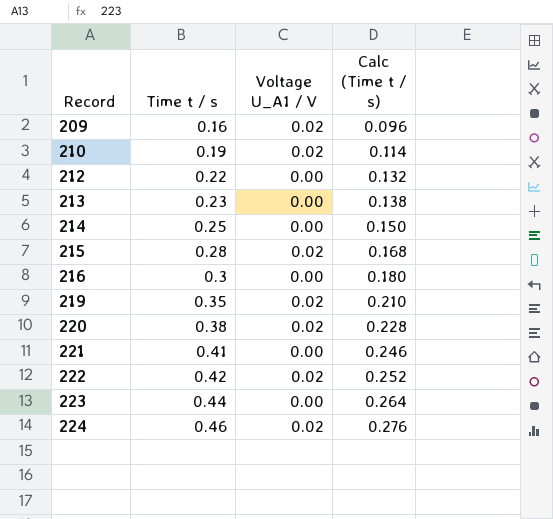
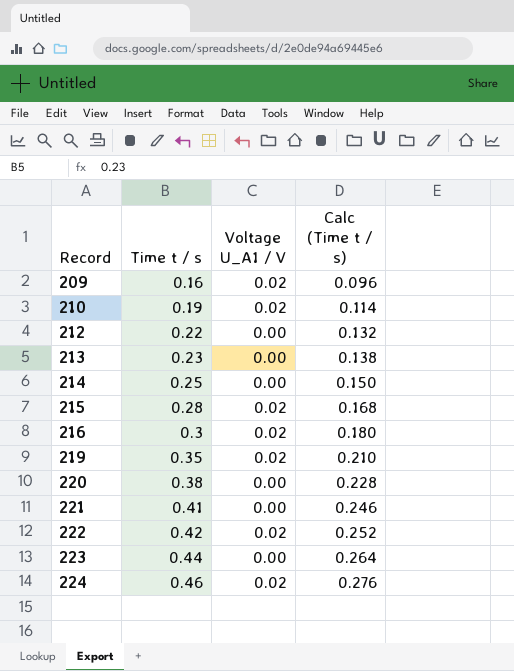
216 | Voltage U_A1 / V: 0.00 -> 0.02
220 | Voltage U_A1 / V: 0.02 -> 0.00

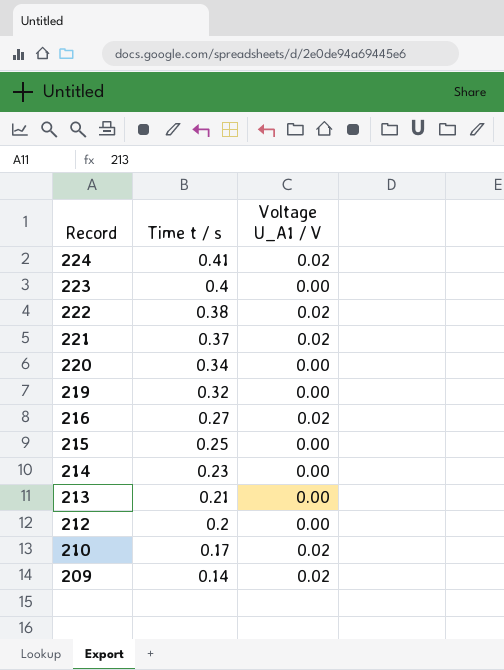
row order: Record ascending -> Record descending
column Calc (Time t / s) | formula: [Time t / s] * 0.6 -> none
224 | Time t / s: 0.46 -> 0.41
223 | Time t / s: 0.44 -> 0.4
222 | Time t / s: 0.42 -> 0.38
221 | Time t / s: 0.41 -> 0.37
221 | Voltage U_A1 / V: 0.00 -> 0.02
220 | Time t / s: 0.38 -> 0.34
219 | Time t / s: 0.35 -> 0.32
219 | Voltage U_A1 / V: 0.02 -> 0.00
216 | Time t / s: 0.3 -> 0.27
215 | Time t / s: 0.28 -> 0.25
215 | Voltage U_A1 / V: 0.02 -> 0.00
214 | Time t / s: 0.25 -> 0.23
213 | Time t / s: 0.23 -> 0.21
212 | Time t / s: 0.22 -> 0.2
210 | Time t / s: 0.19 -> 0.17
209 | Time t / s: 0.16 -> 0.14

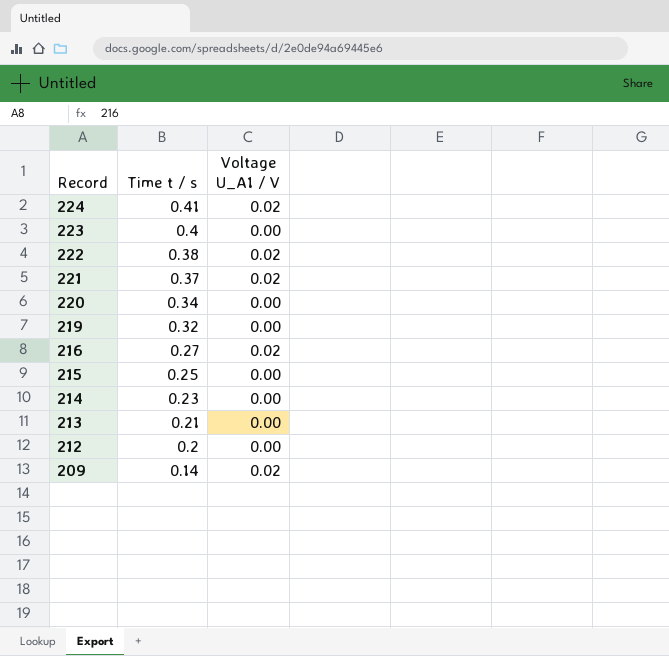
row 210: 0.17 | 0.02 -> none

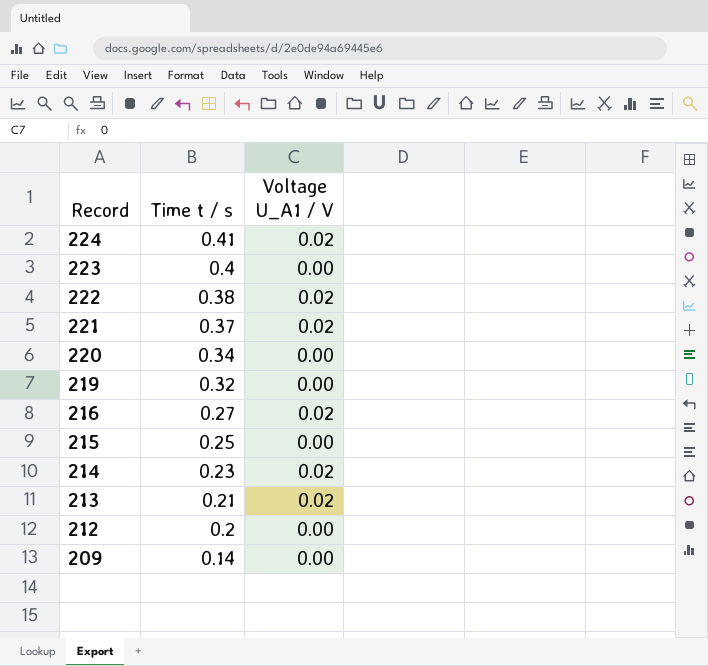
214 | Voltage U_A1 / V: 0.00 -> 0.02
213 | Voltage U_A1 / V: 0.00 -> 0.02
209 | Voltage U_A1 / V: 0.02 -> 0.00

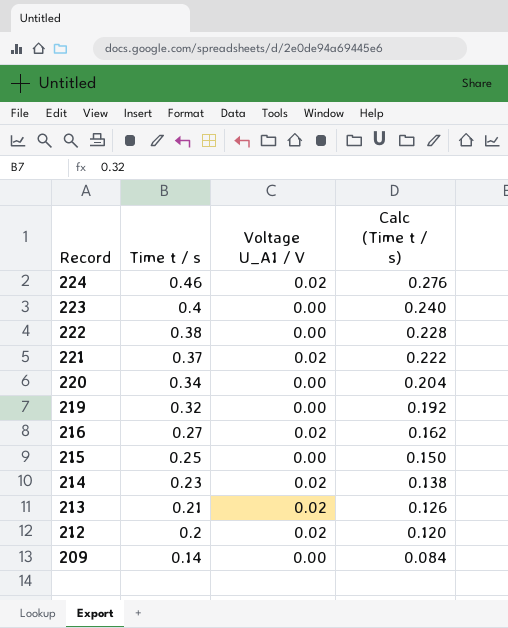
column Calc (Time t / s) | formula: none -> [Time t / s] * 0.6
224 | Time t / s: 0.41 -> 0.46
222 | Voltage U_A1 / V: 0.02 -> 0.00
212 | Voltage U_A1 / V: 0.00 -> 0.02

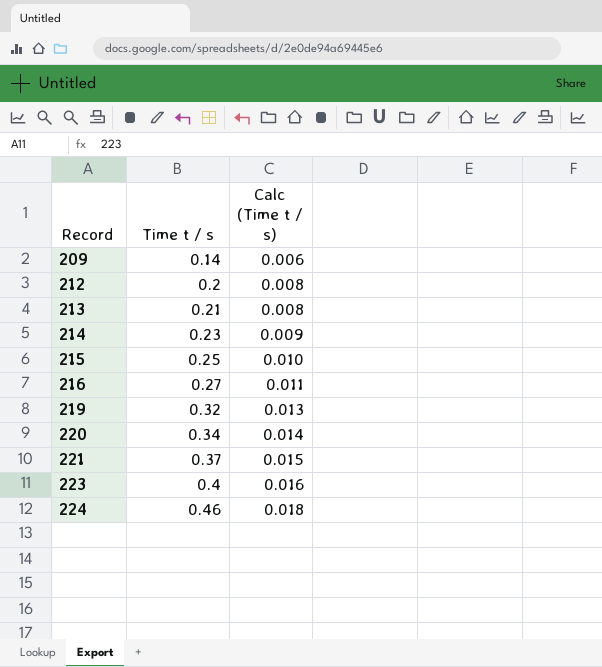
row order: Record descending -> Record ascending
column Voltage U_A1 / V | position: 3 -> none
column Calc (Time t / s) | formula: [Time t / s] * 0.6 -> [Time t / s] * 0.04
row 222: 0.38 | 0.00 | 0.228 -> none

